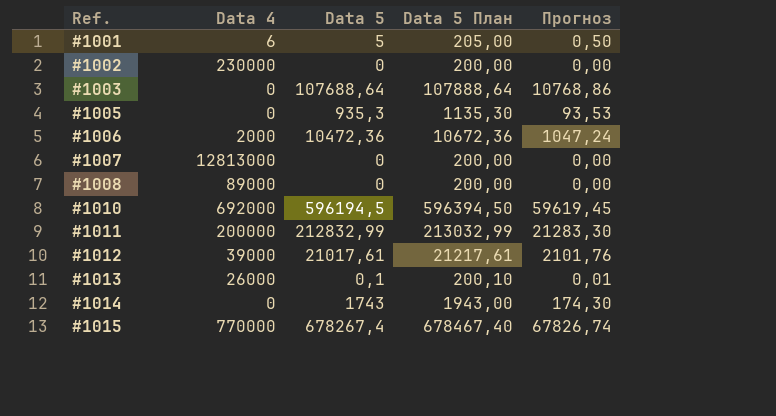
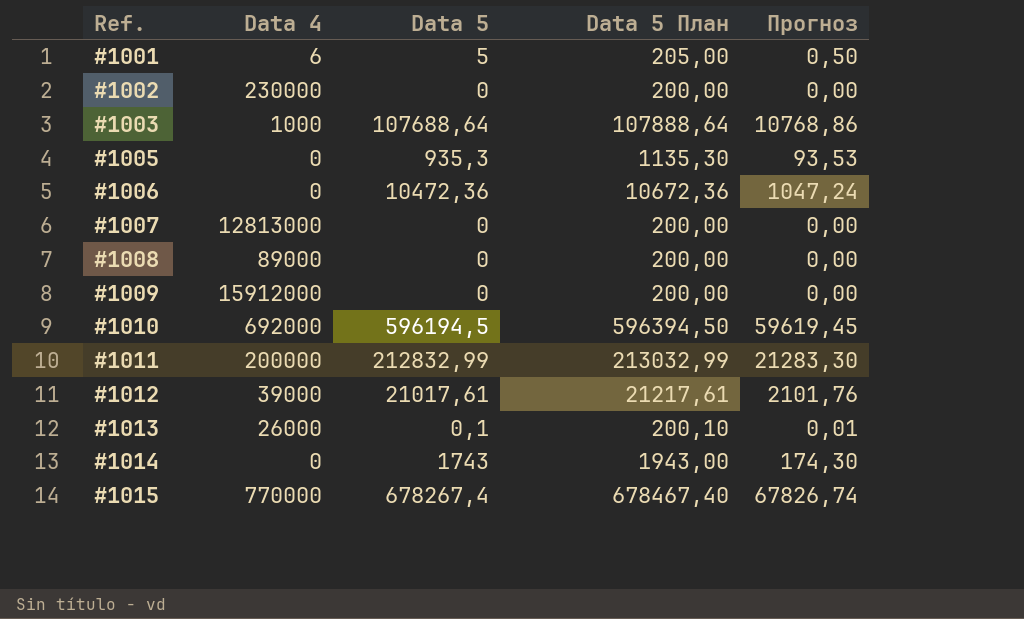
#1003 | Data 4: 0 -> 1000
#1006 | Data 4: 2000 -> 0
row #1009: none -> 15912000 | 0 | 200,00 | 0,00

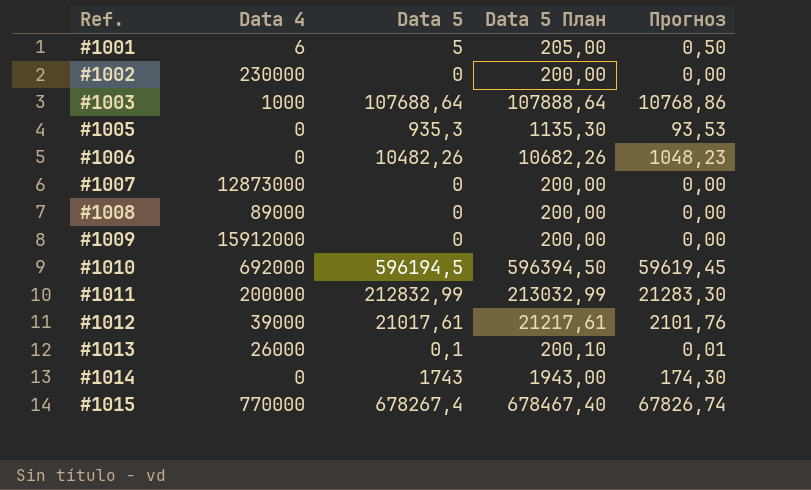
#1006 | Data 5: 10472,36 -> 10482,26
#1006 | Data 5 План: 10672,36 -> 10682,26
#1006 | Прогноз: 1047,24 -> 1048,23
#1007 | Data 4: 12813000 -> 12873000

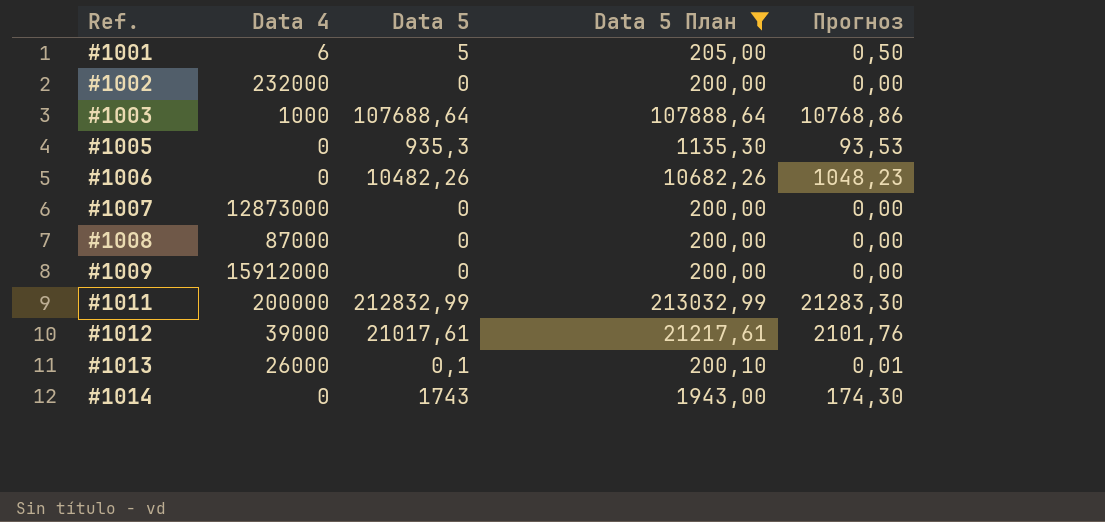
filter: none -> Data 5 План <= 213032,99
#1002 | Data 4: 230000 -> 232000
#1008 | Data 4: 89000 -> 87000

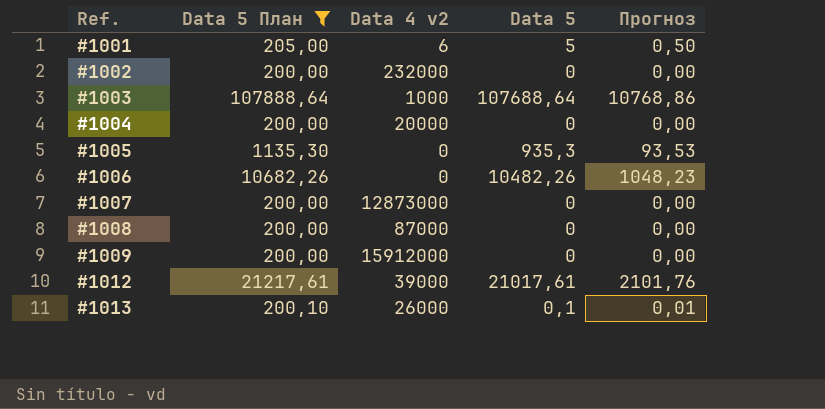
column Data 5 План | position: 4 -> 2
column name: Data 4 -> Data 4 v2
row #1011: 200000 | 212832,99 | 213032,99 | 21283,30 -> none
row #1014: 0 | 1743 | 1943,00 | 174,30 -> none
row #1004: none -> 200,00 | 20000 | 0 | 0,00

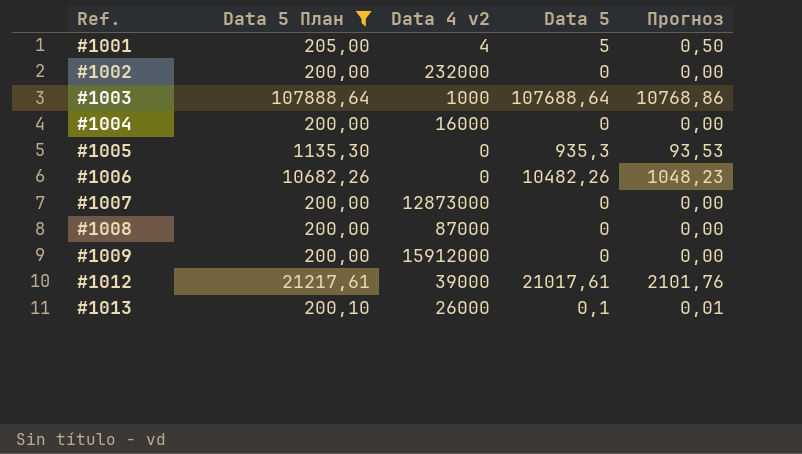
#1001 | Data 4 v2: 6 -> 4
#1004 | Data 4 v2: 20000 -> 16000

